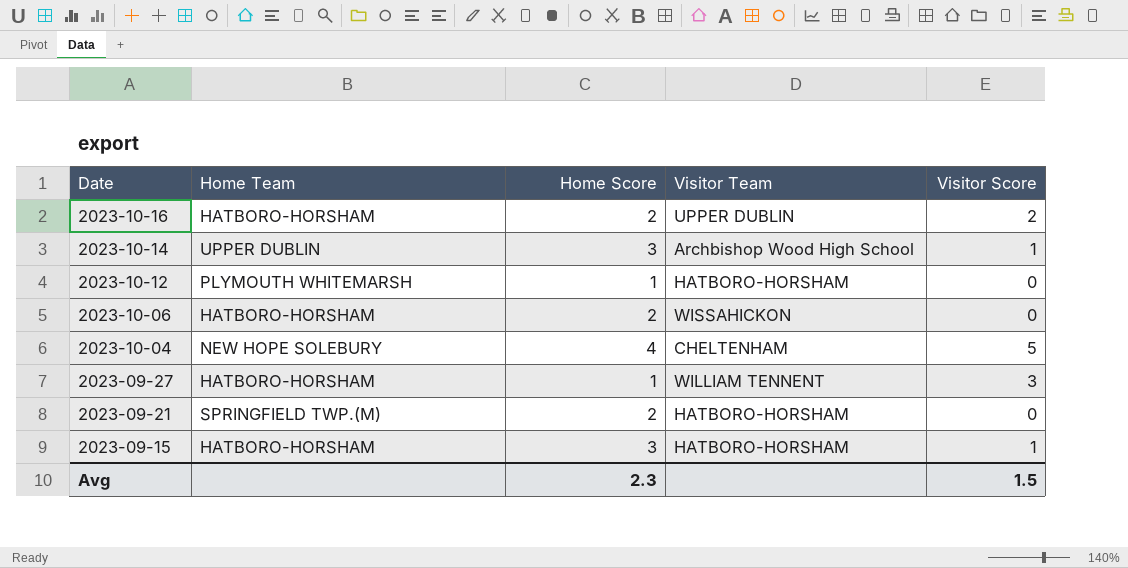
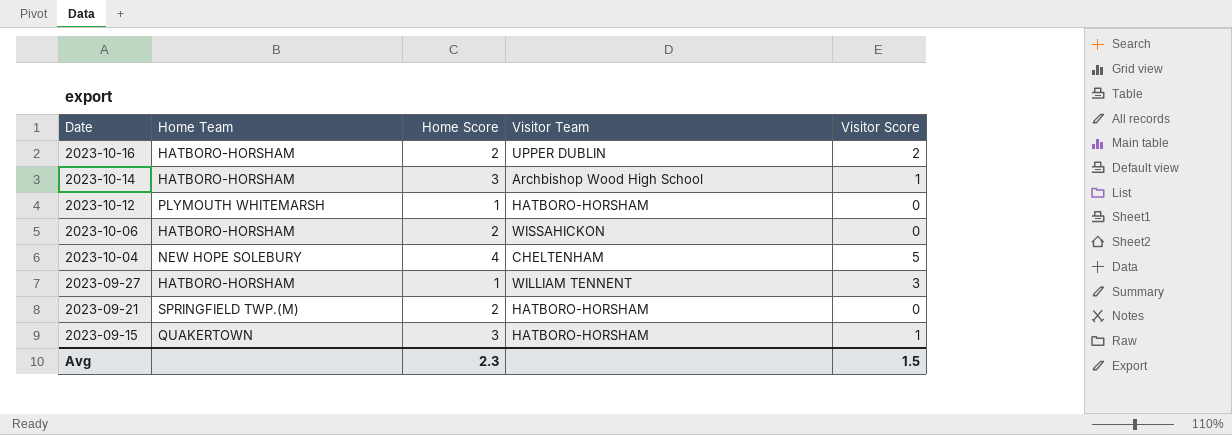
2023-10-14 | Home Team: UPPER DUBLIN -> HATBORO-HORSHAM
2023-09-15 | Home Team: HATBORO-HORSHAM -> QUAKERTOWN

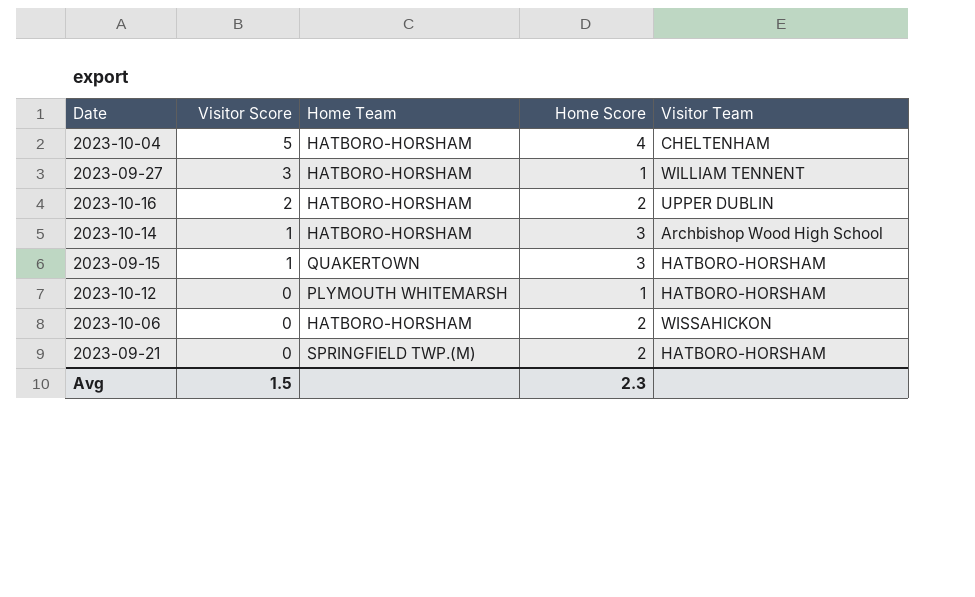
row order: Date descending -> Visitor Score descending
column Visitor Score | position: 5 -> 2
2023-10-04 | Home Team: NEW HOPE SOLEBURY -> HATBORO-HORSHAM

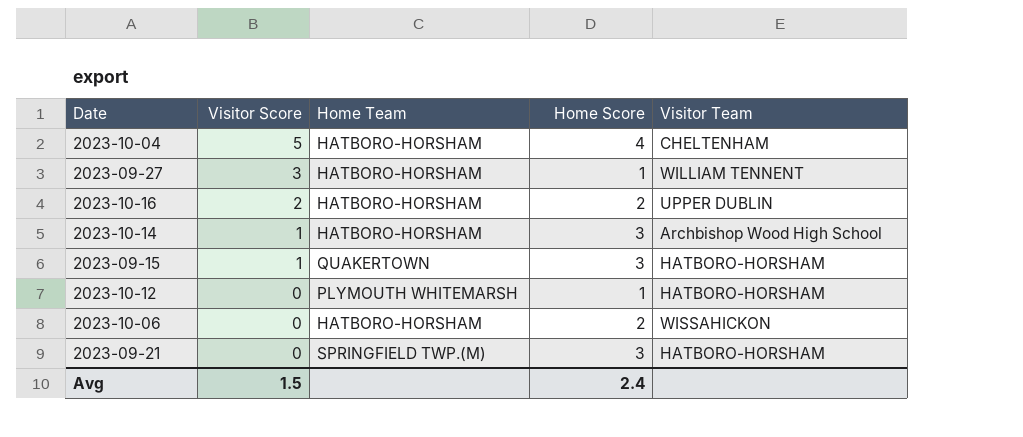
2023-09-21 | Home Score: 2 -> 3
Avg | Home Score: 2.3 -> 2.4

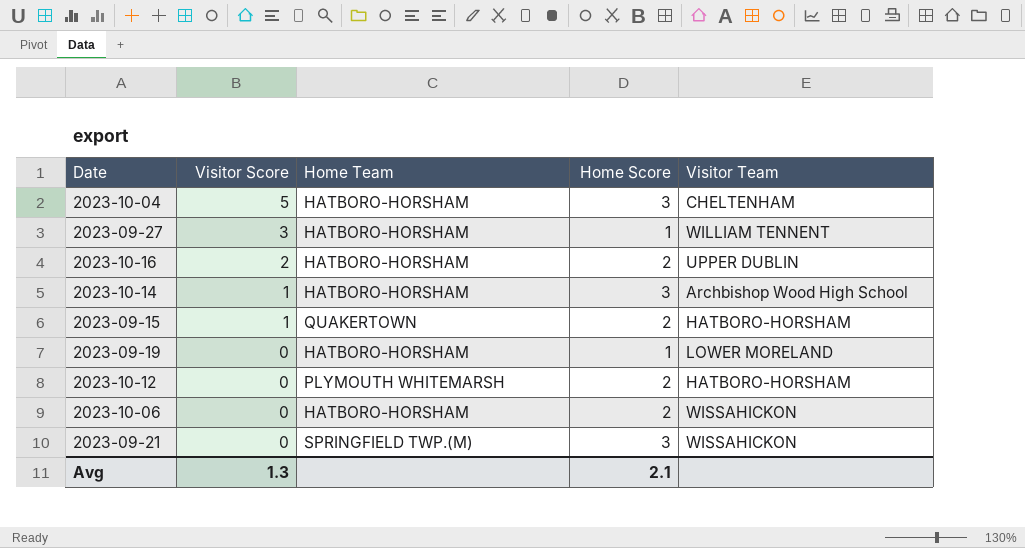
2023-10-04 | Home Score: 4 -> 3
2023-09-15 | Home Score: 3 -> 2
row 2023-09-19: none -> 0 | HATBORO-HORSHAM | 1 | LOWER MORELAND
2023-10-12 | Home Score: 1 -> 2
2023-09-21 | Visitor Team: HATBORO-HORSHAM -> WISSAHICKON
Avg | Visitor Score: 1.5 -> 1.3
Avg | Home Score: 2.4 -> 2.1

